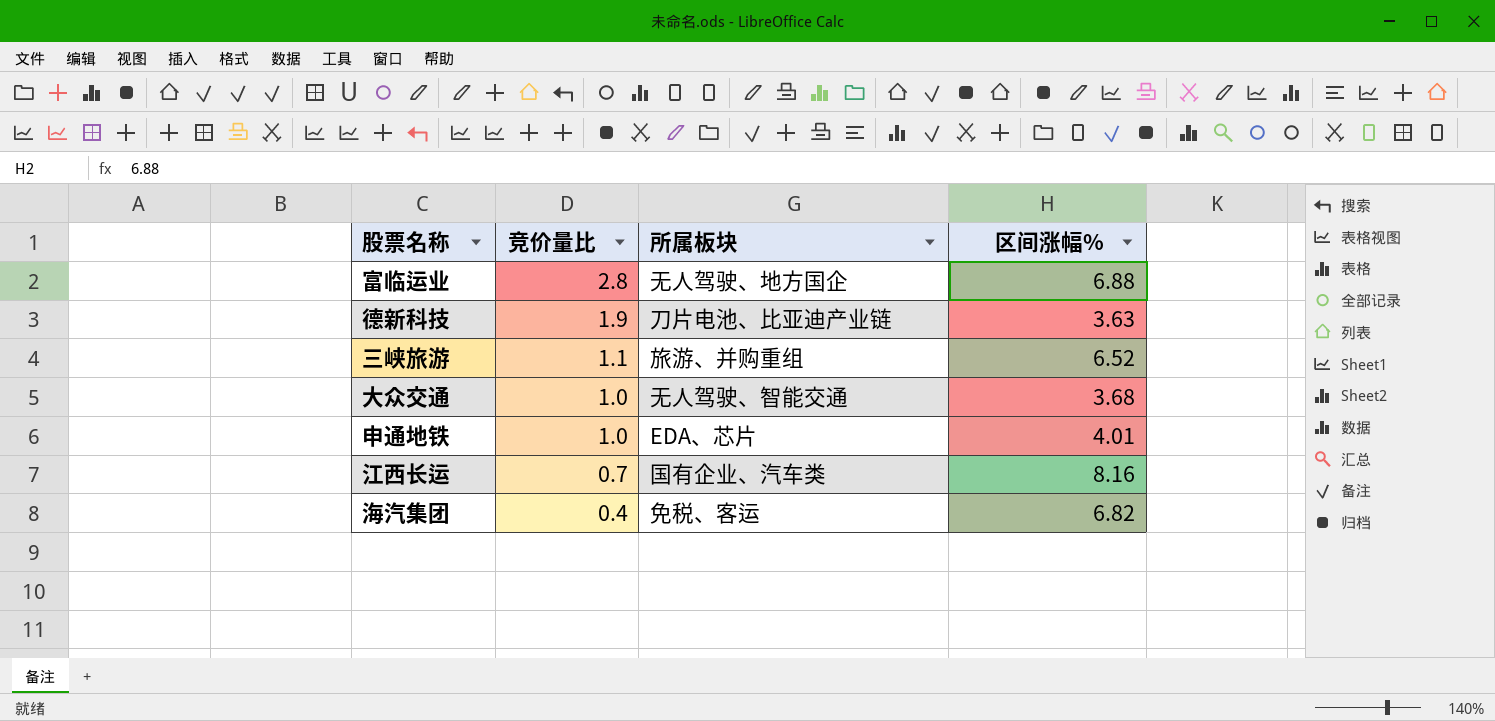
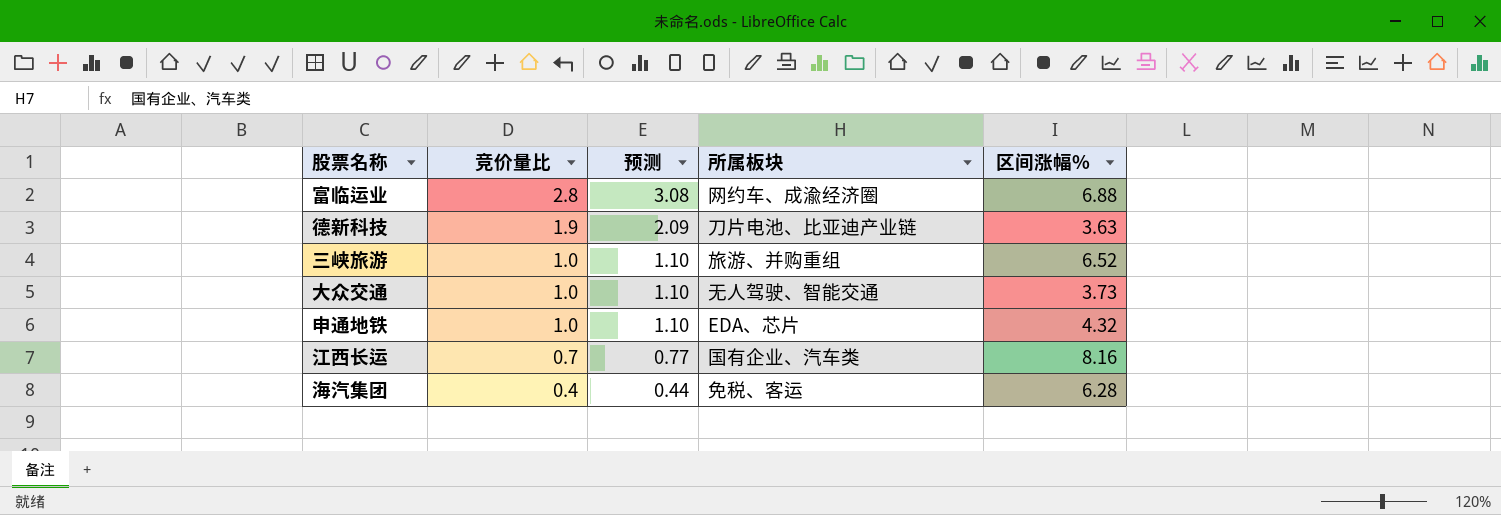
column 预测 | formula: none -> [竞价量比] * 1.1
富临运业 | 所属板块: 无人驾驶、地方国企 -> 网约车、成渝经济圈
三峡旅游 | 竞价量比: 1.1 -> 1.0
大众交通 | 区间涨幅%: 3.68 -> 3.73
申通地铁 | 区间涨幅%: 4.01 -> 4.32
海汽集团 | 区间涨幅%: 6.82 -> 6.28

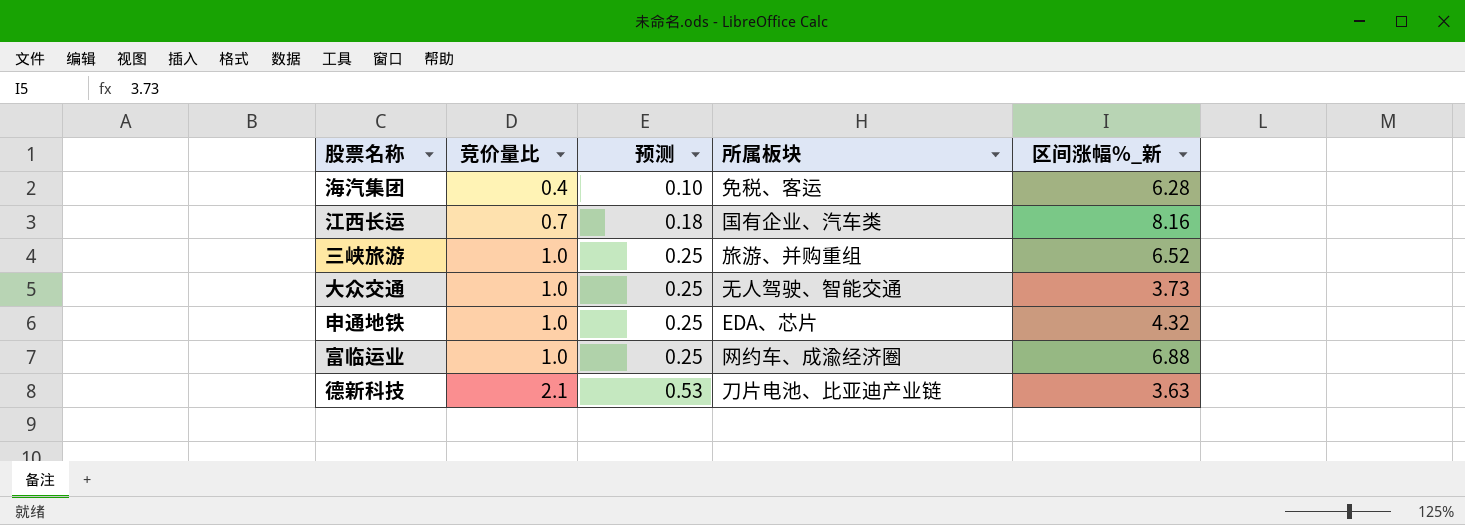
row order: 竞价量比 descending -> 竞价量比 ascending
column 预测 | formula: [竞价量比] * 1.1 -> [竞价量比] * 0.25
column name: 区间涨幅% -> 区间涨幅%_新
富临运业 | 竞价量比: 2.8 -> 1.0
德新科技 | 竞价量比: 1.9 -> 2.1

